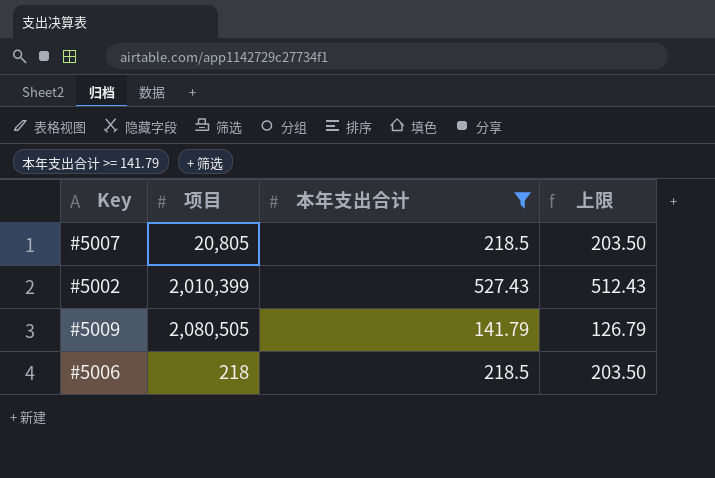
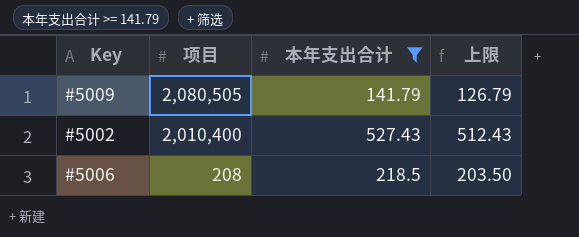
row order: none -> 项目 descending
row #5007: 20,805 | 218.5 | 203.50 -> none
#5002 | 项目: 2,010,399 -> 2,010,400
#5006 | 项目: 218 -> 208

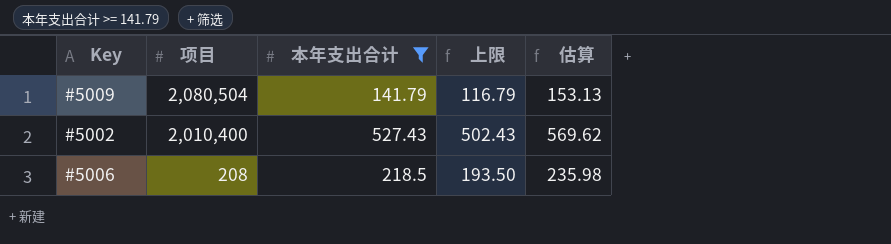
column 上限 | formula: [本年支出合计] - 15 -> [本年支出合计] - 25
column 估算 | formula: none -> [本年支出合计] * 1.08
#5009 | 项目: 2,080,505 -> 2,080,504

